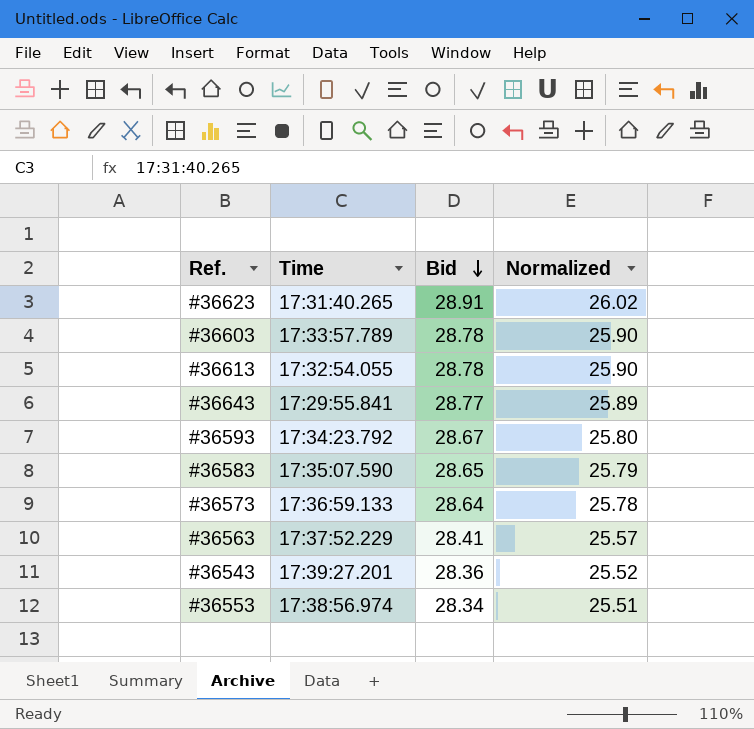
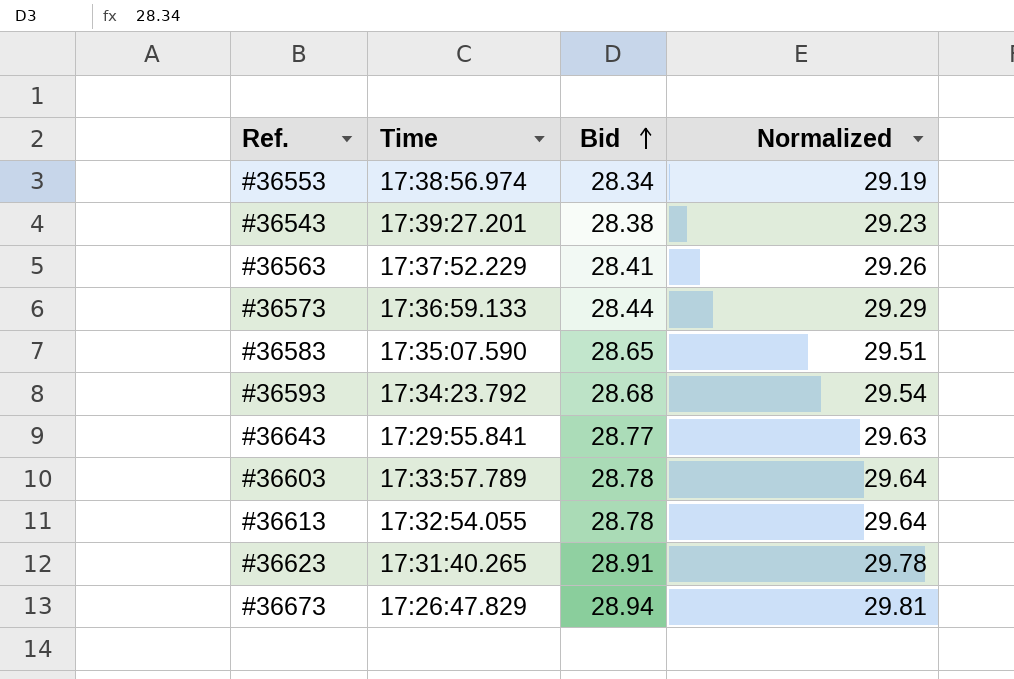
row order: Bid descending -> Bid ascending
column Normalized | formula: [Bid] * 0.9 -> [Bid] * 1.03
#36543 | Bid: 28.36 -> 28.38
#36573 | Bid: 28.64 -> 28.44
#36593 | Bid: 28.67 -> 28.68
row #36673: none -> 17:26:47.829 | 28.94 | 29.81

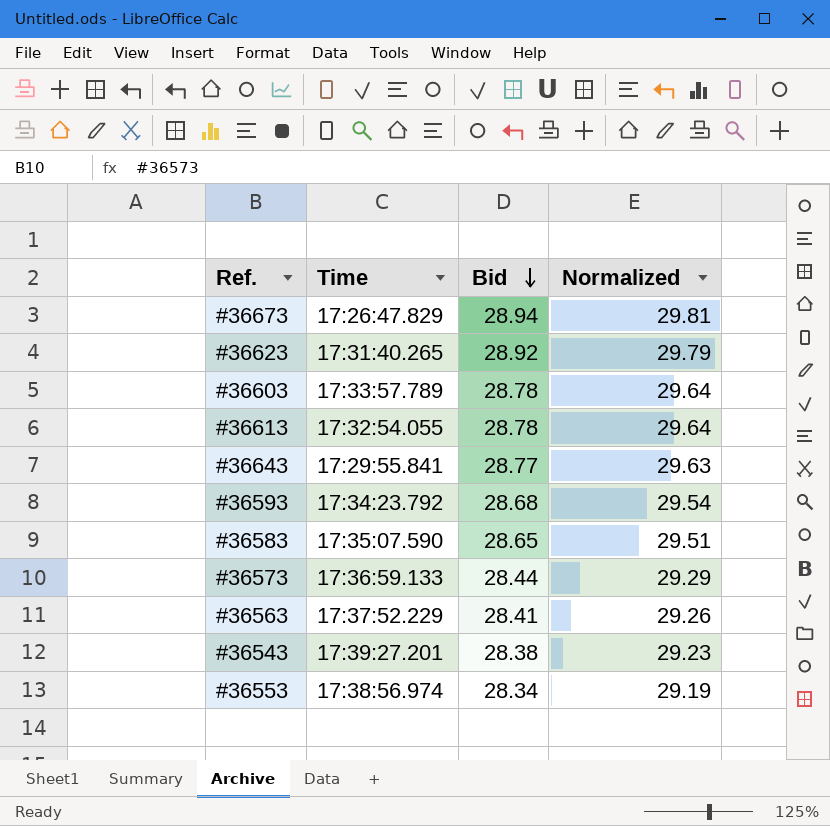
row order: Bid ascending -> Bid descending
#36623 | Bid: 28.91 -> 28.92
#36623 | Normalized: 29.78 -> 29.79

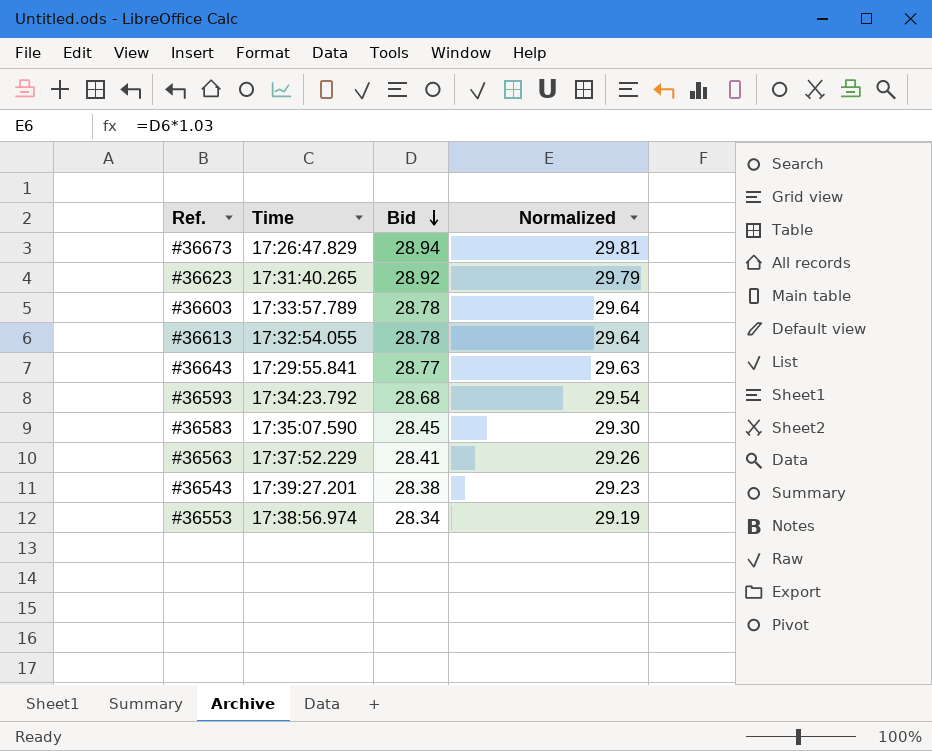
row #36573: 17:36:59.133 | 28.44 | 29.29 -> none
#36583 | Bid: 28.65 -> 28.45
#36583 | Normalized: 29.51 -> 29.30

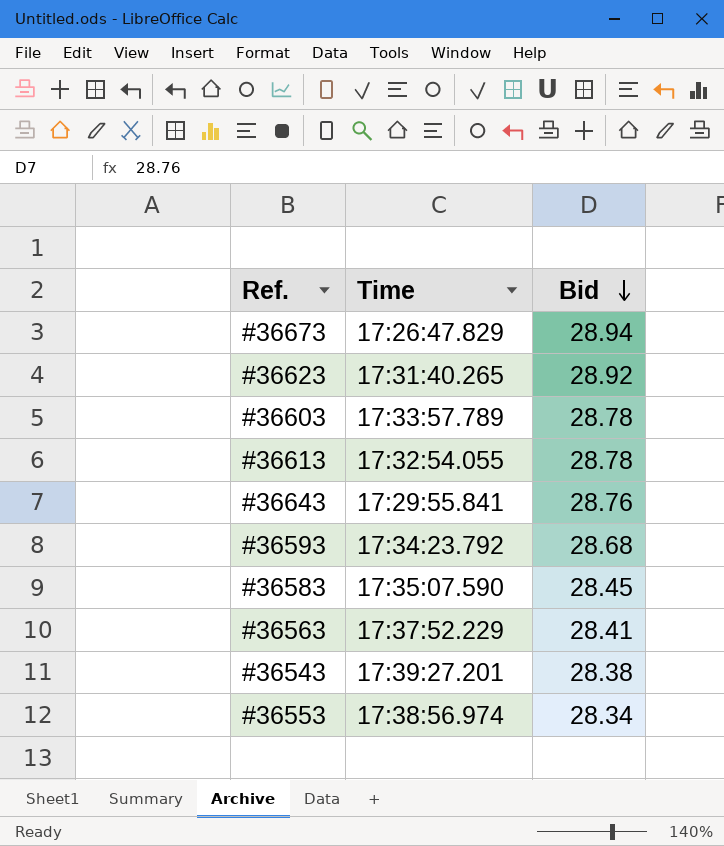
column Normalized | formula: [Bid] * 1.03 -> none
#36643 | Bid: 28.77 -> 28.76

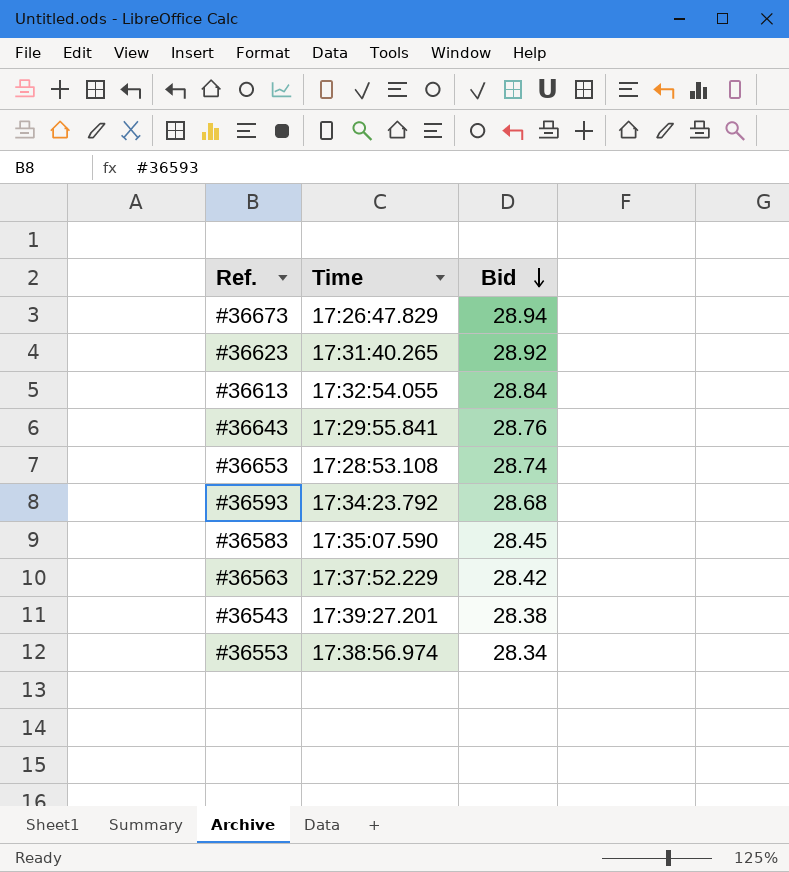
row #36603: 17:33:57.789 | 28.78 -> none
#36613 | Bid: 28.78 -> 28.84
row #36653: none -> 17:28:53.108 | 28.74
#36563 | Bid: 28.41 -> 28.42

